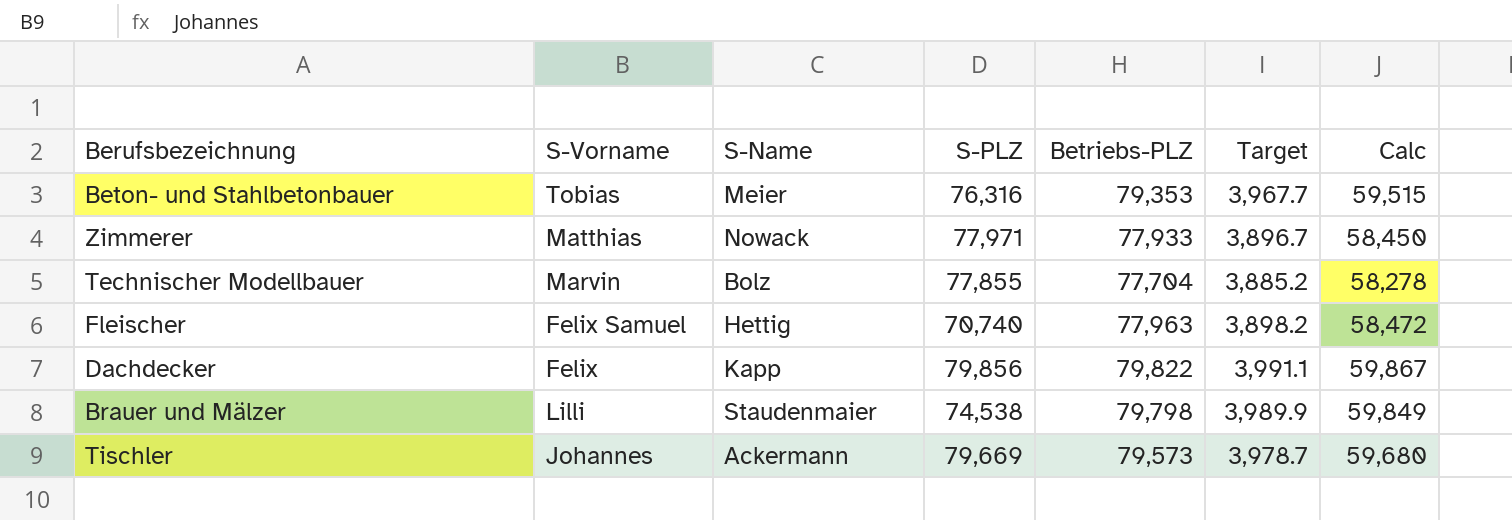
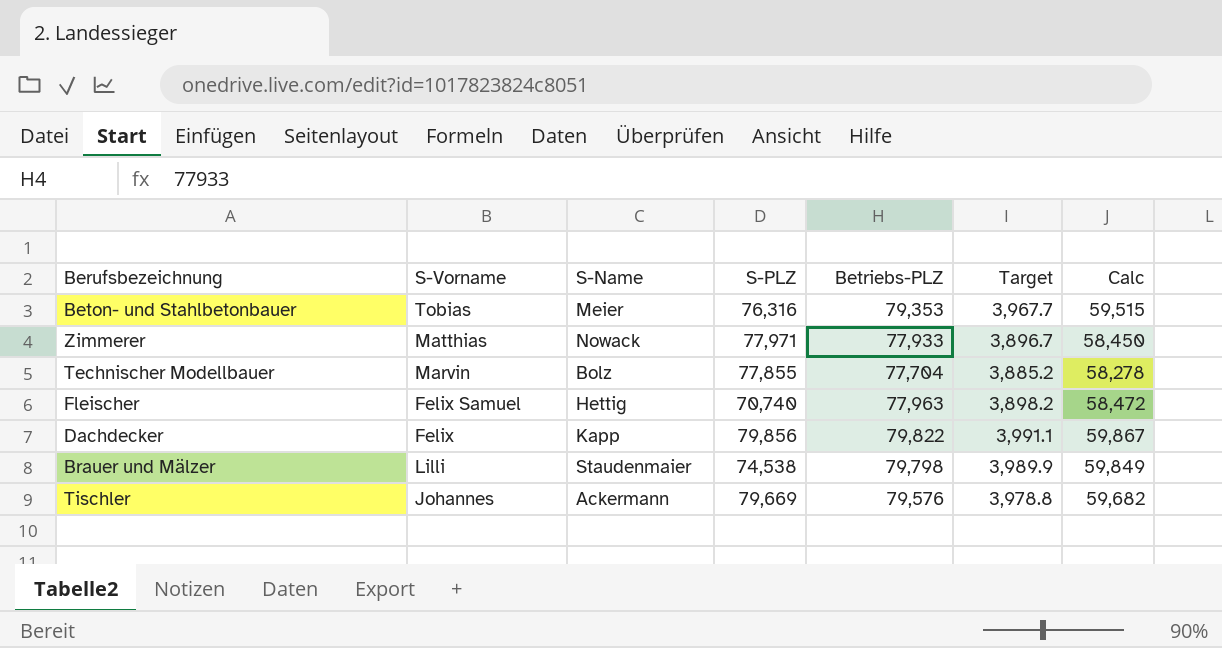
Tischler | Betriebs-PLZ: 79,573 -> 79,576
Tischler | Target: 3,978.7 -> 3,978.8
Tischler | Calc: 59,680 -> 59,682

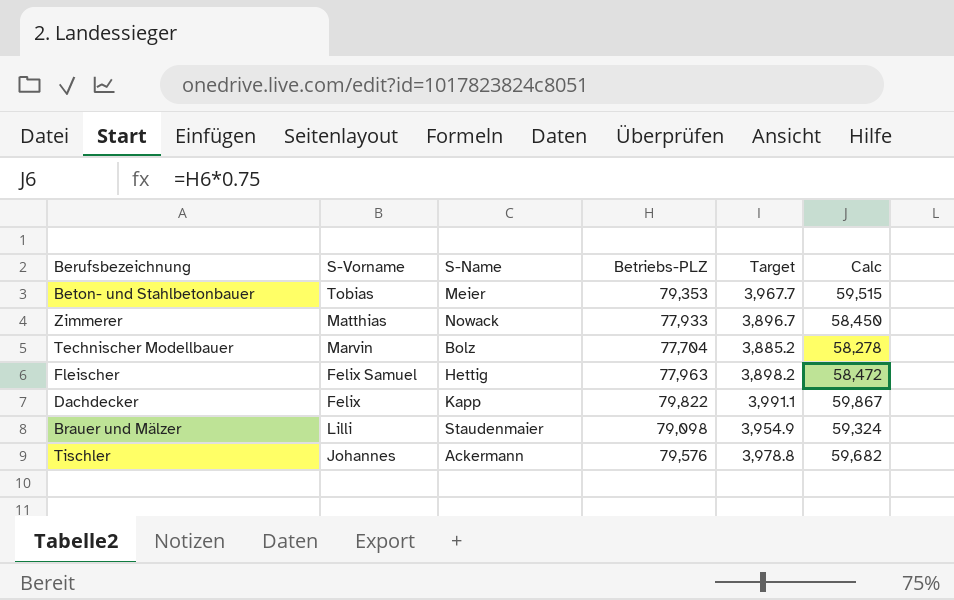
column S-PLZ | position: 4 -> none
Brauer und Mälzer | Betriebs-PLZ: 79,798 -> 79,098
Brauer und Mälzer | Target: 3,989.9 -> 3,954.9
Brauer und Mälzer | Calc: 59,849 -> 59,324

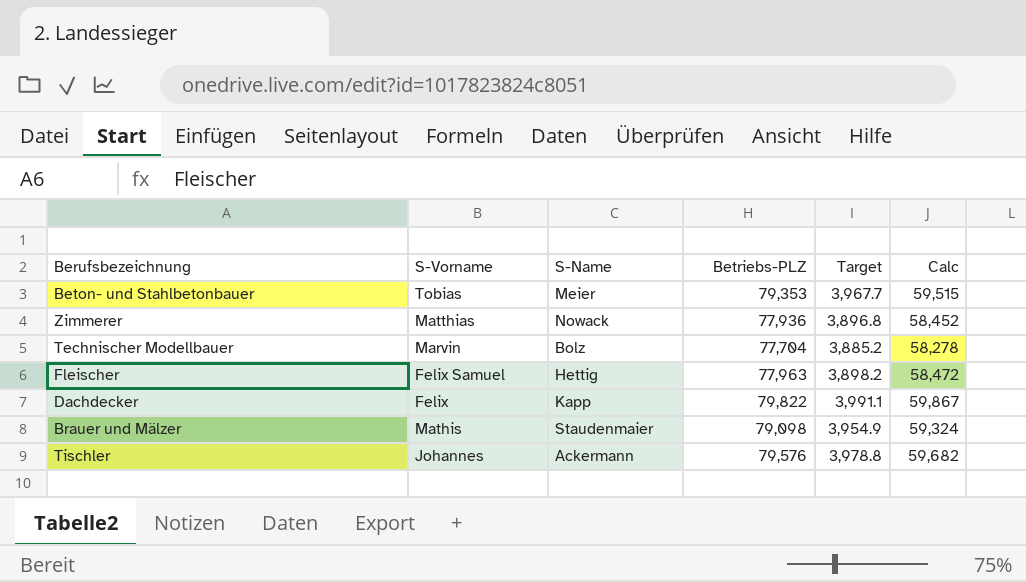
Zimmerer | Betriebs-PLZ: 77,933 -> 77,936
Zimmerer | Target: 3,896.7 -> 3,896.8
Zimmerer | Calc: 58,450 -> 58,452
Brauer und Mälzer | S-Vorname: Lilli -> Mathis

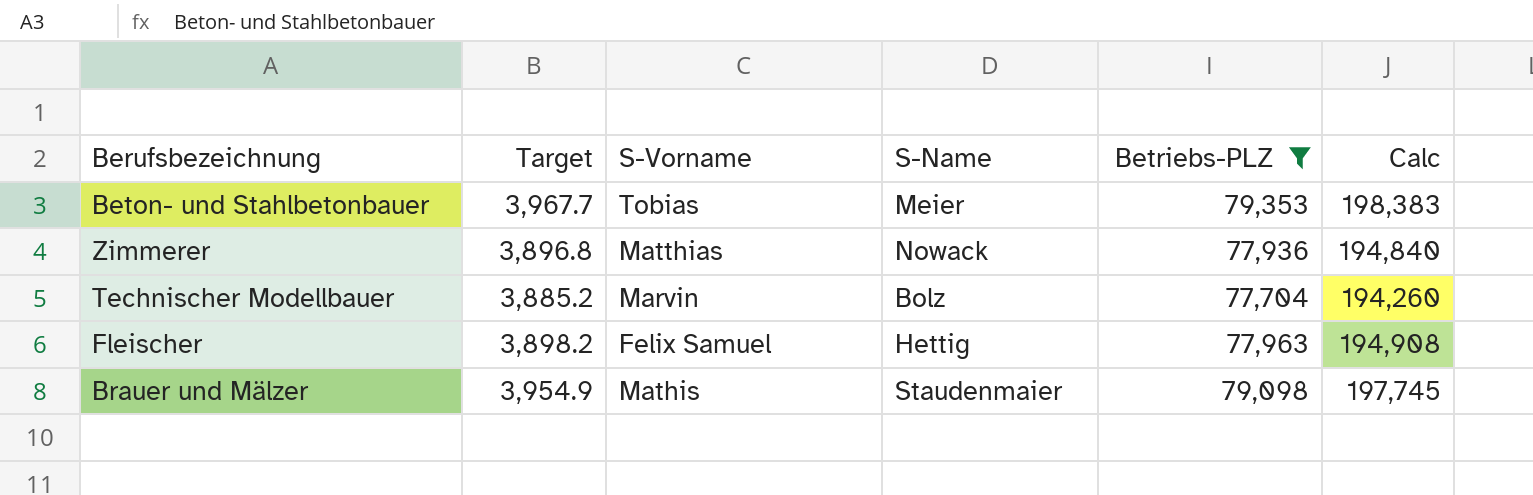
filter: none -> Betriebs-PLZ <= 79,353
column Target | position: 5 -> 2
column Calc | formula: [Betriebs-PLZ] * 0.75 -> [Betriebs-PLZ] * 2.5

